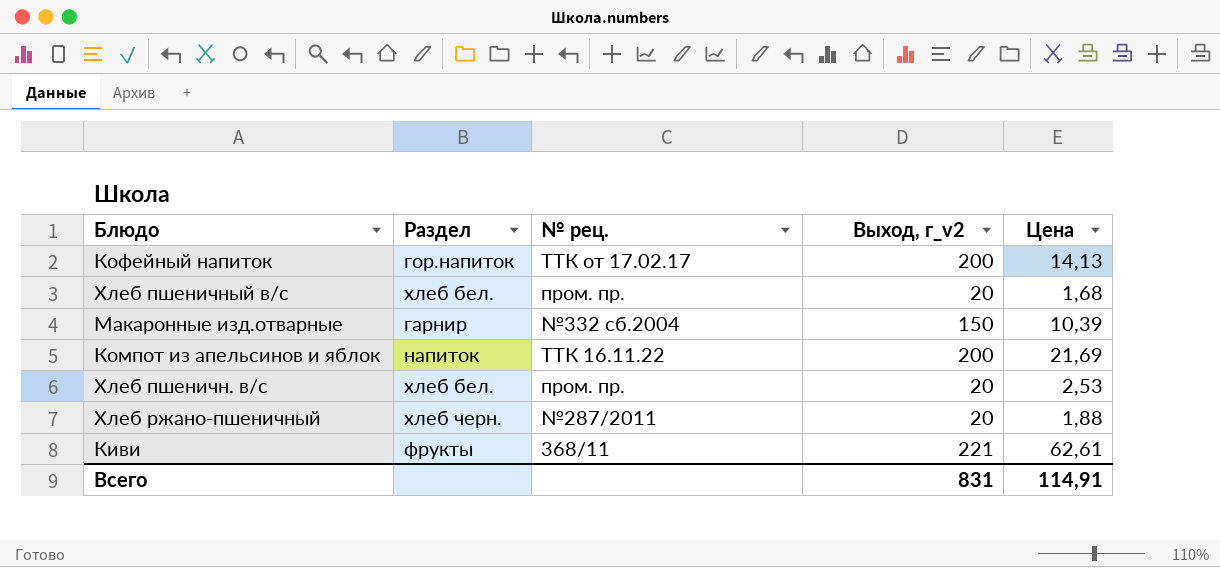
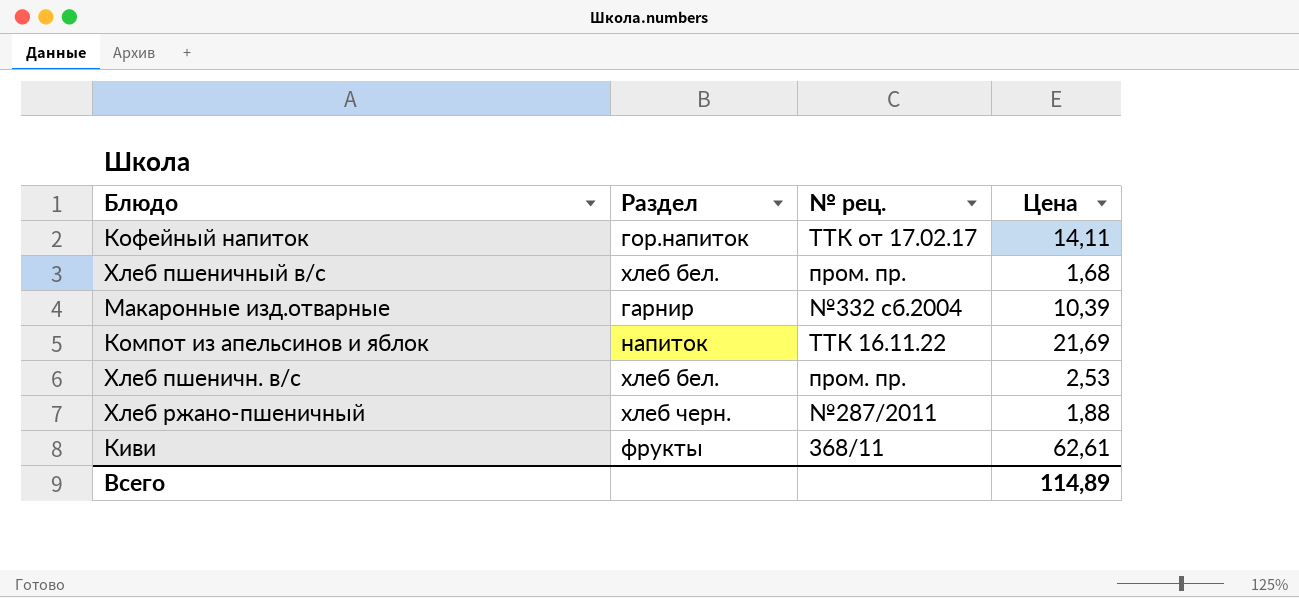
column Выход, г_v2 | position: 4 -> none
Кофейный напиток | Цена: 14,13 -> 14,11
Всего | Цена: 114,91 -> 114,89

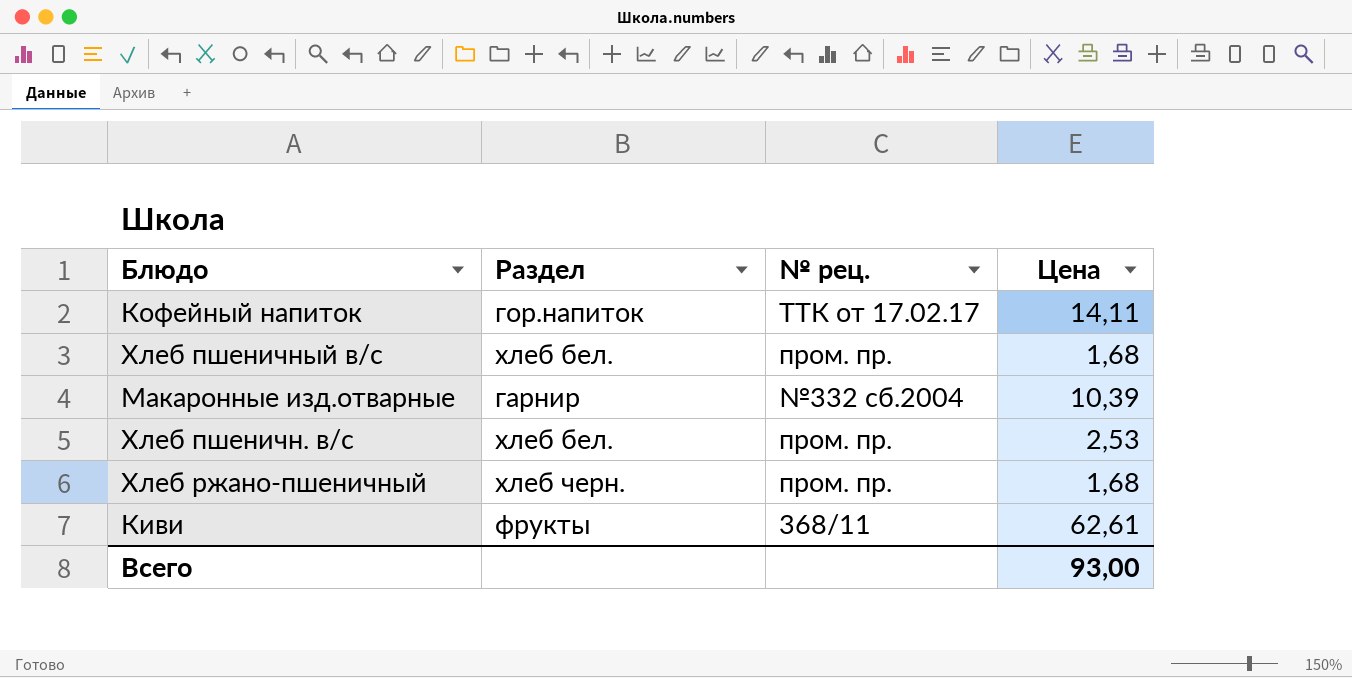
row Компот из апельсинов и яблок: напиток | ТТК 16.11.22 | 21,69 -> none
Хлеб ржано-пшеничный | № рец.: №287/2011 -> пром. пр.
Хлеб ржано-пшеничный | Цена: 1,88 -> 1,68
Всего | Цена: 114,89 -> 93,00

